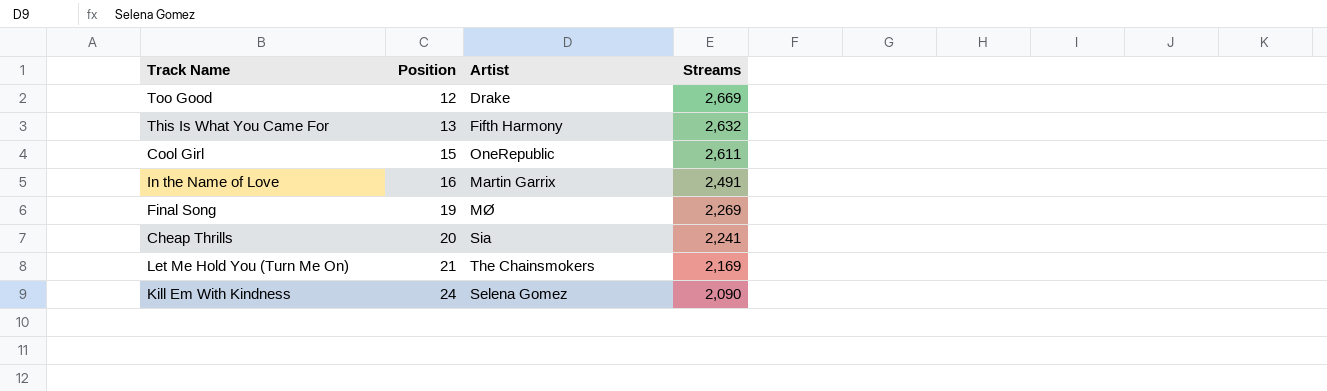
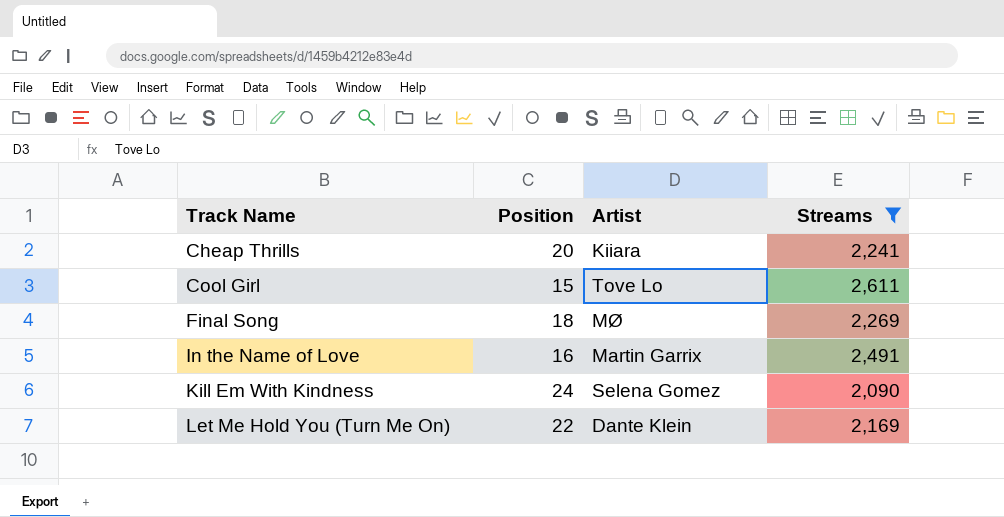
filter: none -> Streams <= 2,611
row order: Position ascending -> Track Name ascending
Cheap Thrills | Artist: Sia -> Kiiara
Cool Girl | Artist: OneRepublic -> Tove Lo
Final Song | Position: 19 -> 18
Let Me Hold You (Turn Me On) | Position: 21 -> 22
Let Me Hold You (Turn Me On) | Artist: The Chainsmokers -> Dante Klein

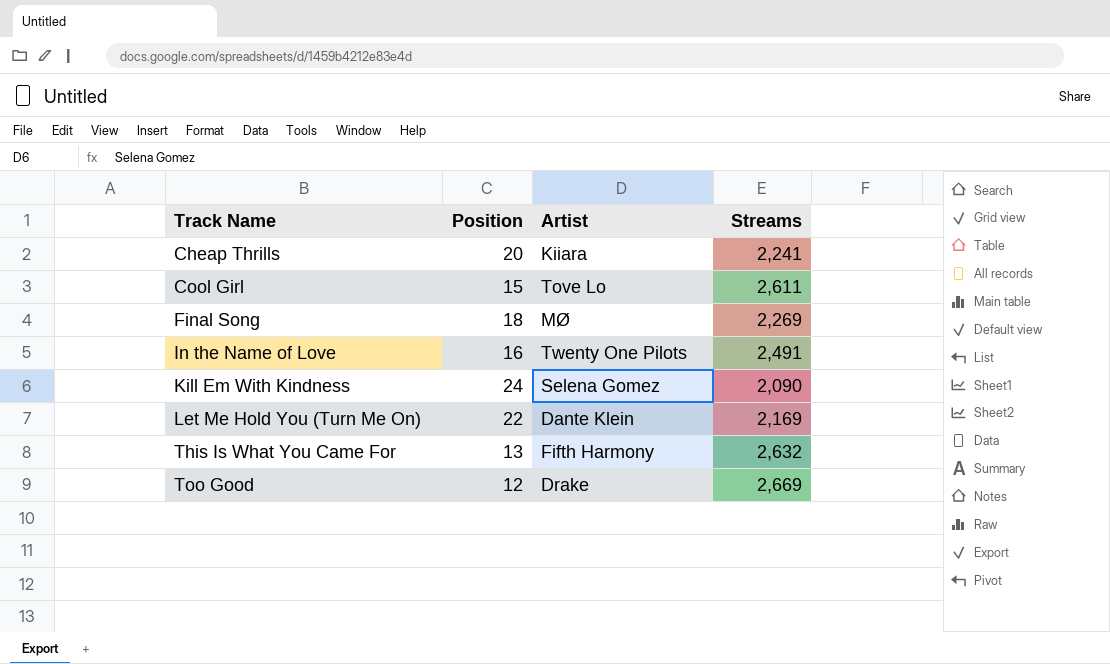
filter: Streams <= 2,611 -> none
In the Name of Love | Artist: Martin Garrix -> Twenty One Pilots

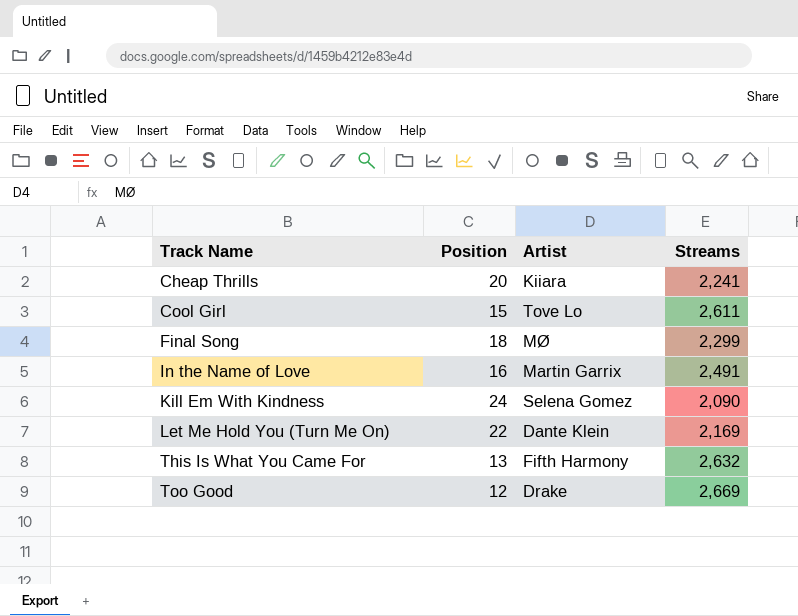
Final Song | Streams: 2,269 -> 2,299
In the Name of Love | Artist: Twenty One Pilots -> Martin Garrix

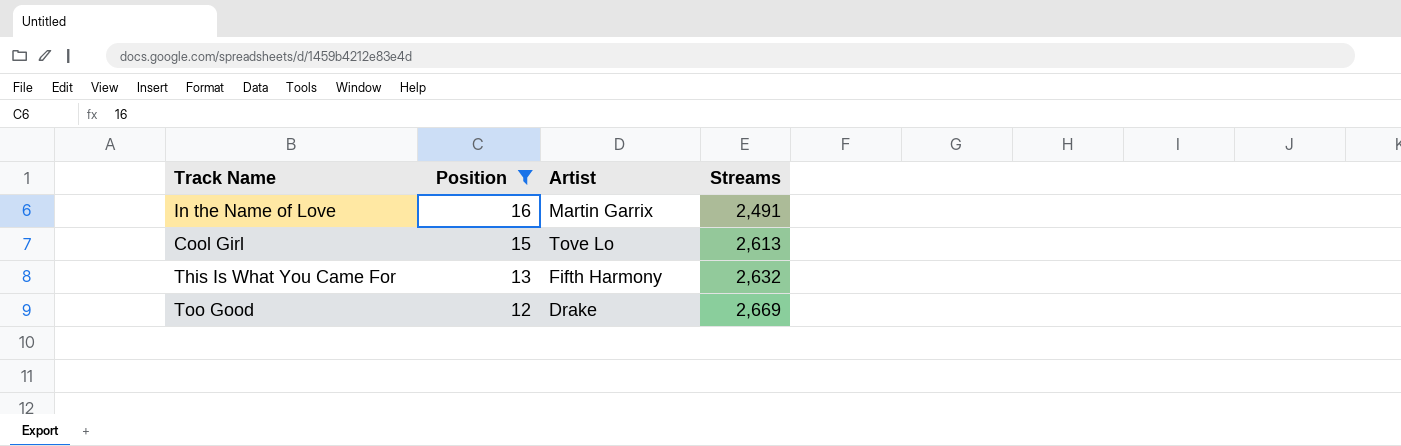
filter: none -> Position <= 16
row order: Track Name ascending -> Position descending
Cool Girl | Streams: 2,611 -> 2,613

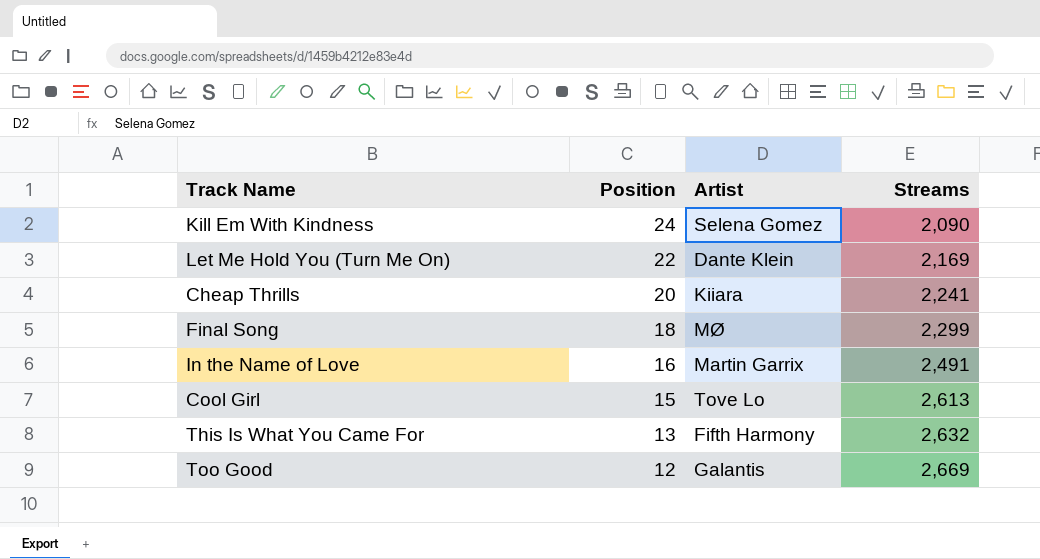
filter: Position <= 16 -> none
Too Good | Artist: Drake -> Galantis

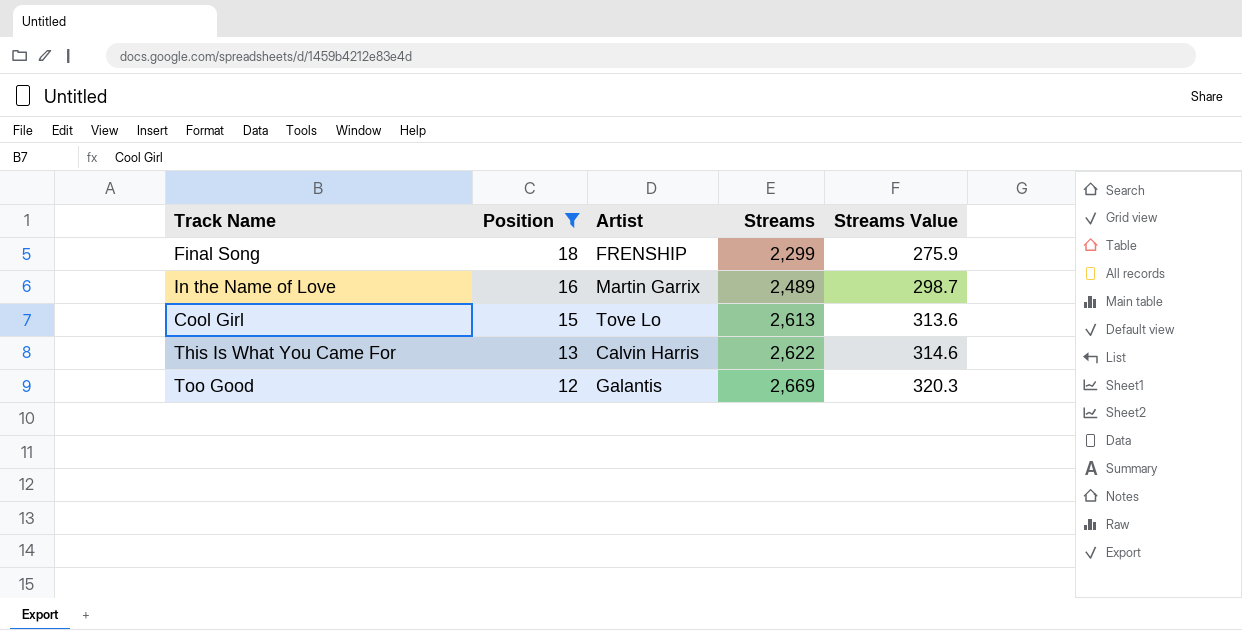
filter: none -> Position <= 18
column Streams Value | formula: none -> [Streams] * 0.12
Final Song | Artist: MØ -> FRENSHIP
In the Name of Love | Streams: 2,491 -> 2,489
This Is What You Came For | Artist: Fifth Harmony -> Calvin Harris
This Is What You Came For | Streams: 2,632 -> 2,622

